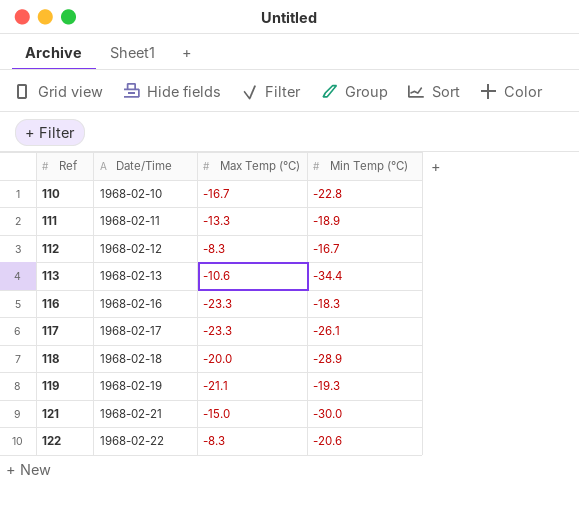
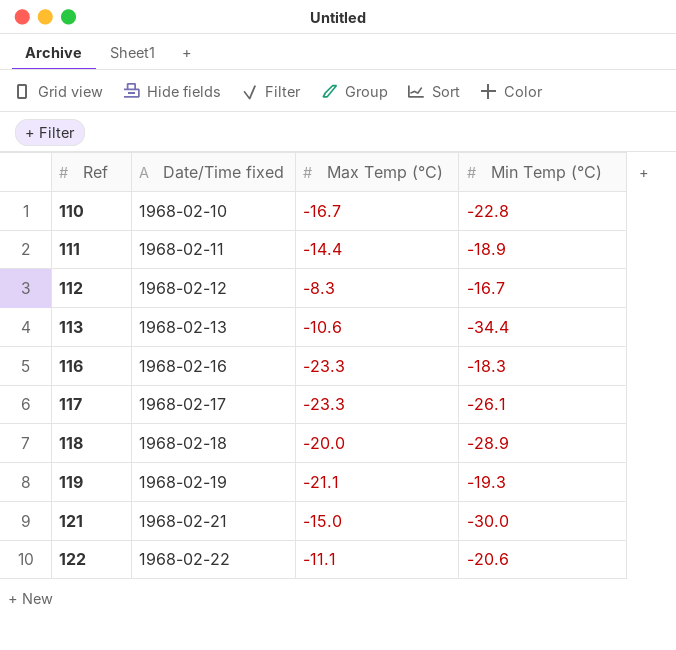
column name: Date/Time -> Date/Time fixed
111 | Max Temp (°C): -13.3 -> -14.4
122 | Max Temp (°C): -8.3 -> -11.1

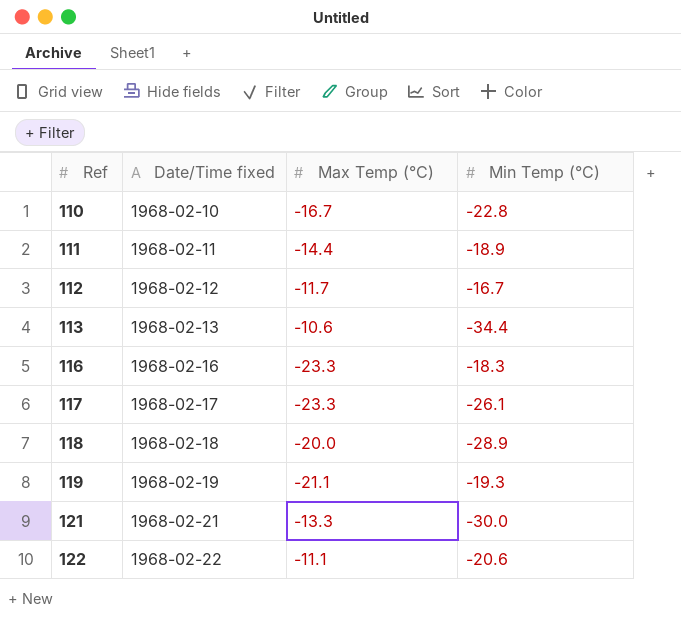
112 | Max Temp (°C): -8.3 -> -11.7
121 | Max Temp (°C): -15.0 -> -13.3

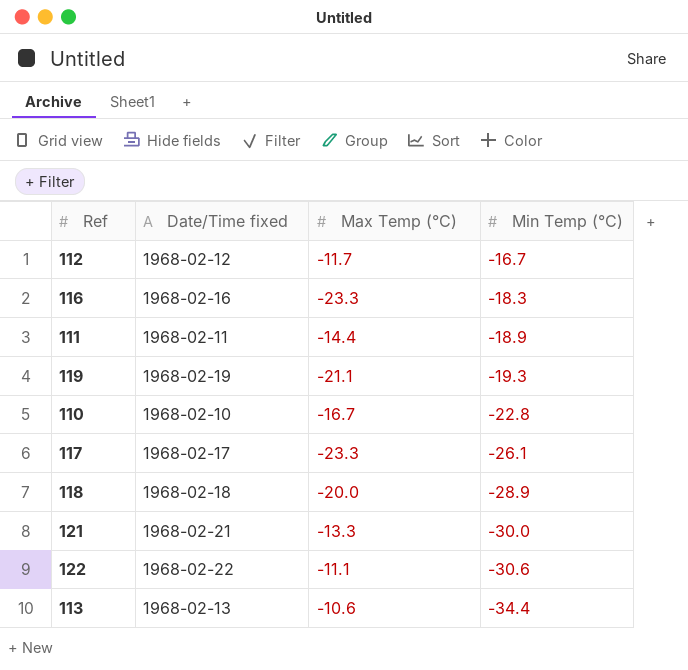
row order: Ref ascending -> Min Temp (°C) descending
122 | Min Temp (°C): -20.6 -> -30.6

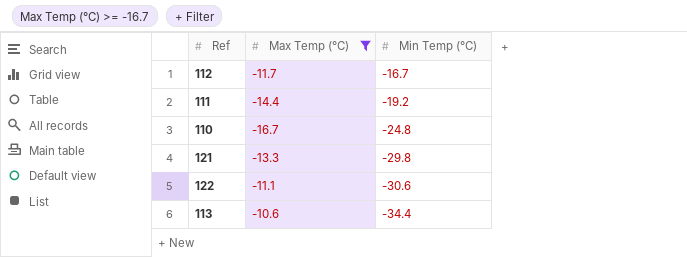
filter: none -> Max Temp (°C) >= -16.7
column Date/Time fixed | position: 2 -> none
111 | Min Temp (°C): -18.9 -> -19.2
110 | Min Temp (°C): -22.8 -> -24.8
121 | Min Temp (°C): -30.0 -> -29.8

